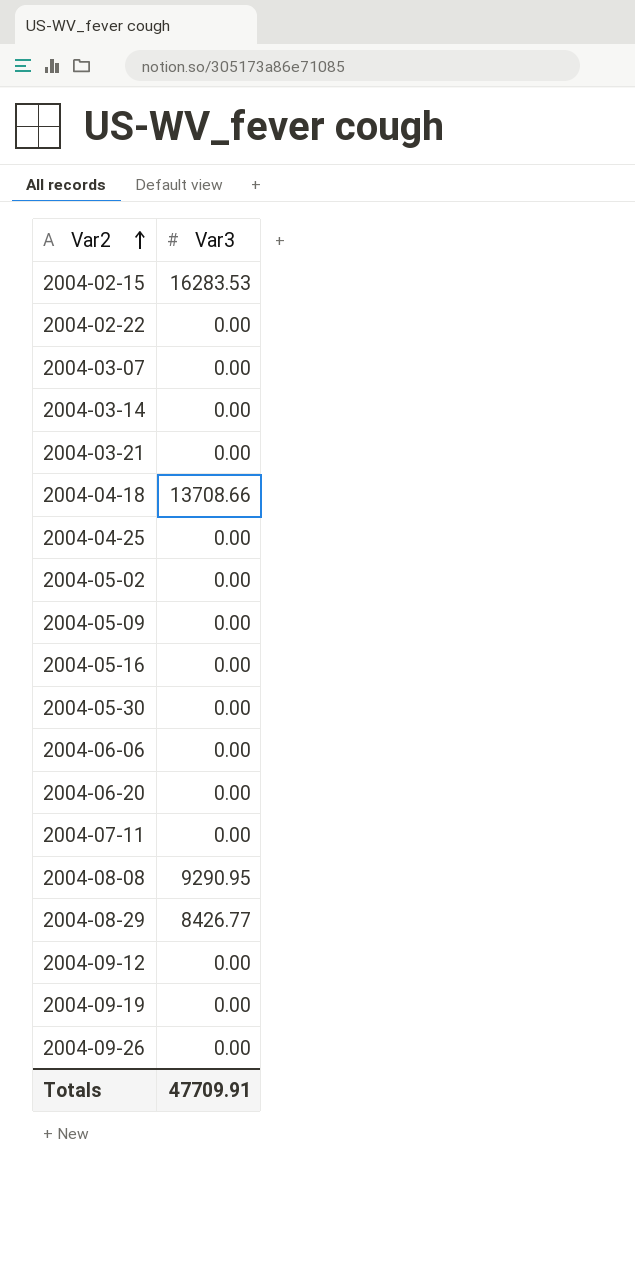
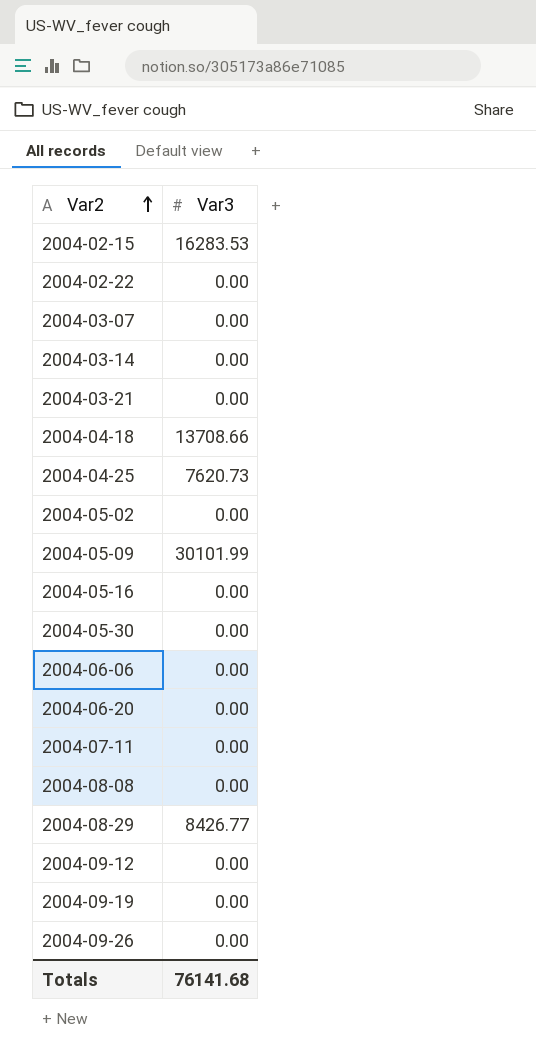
2004-04-25 | Var3: 0.00 -> 7620.73
2004-05-09 | Var3: 0.00 -> 30101.99
2004-08-08 | Var3: 9290.95 -> 0.00
Totals | Var3: 47709.91 -> 76141.68

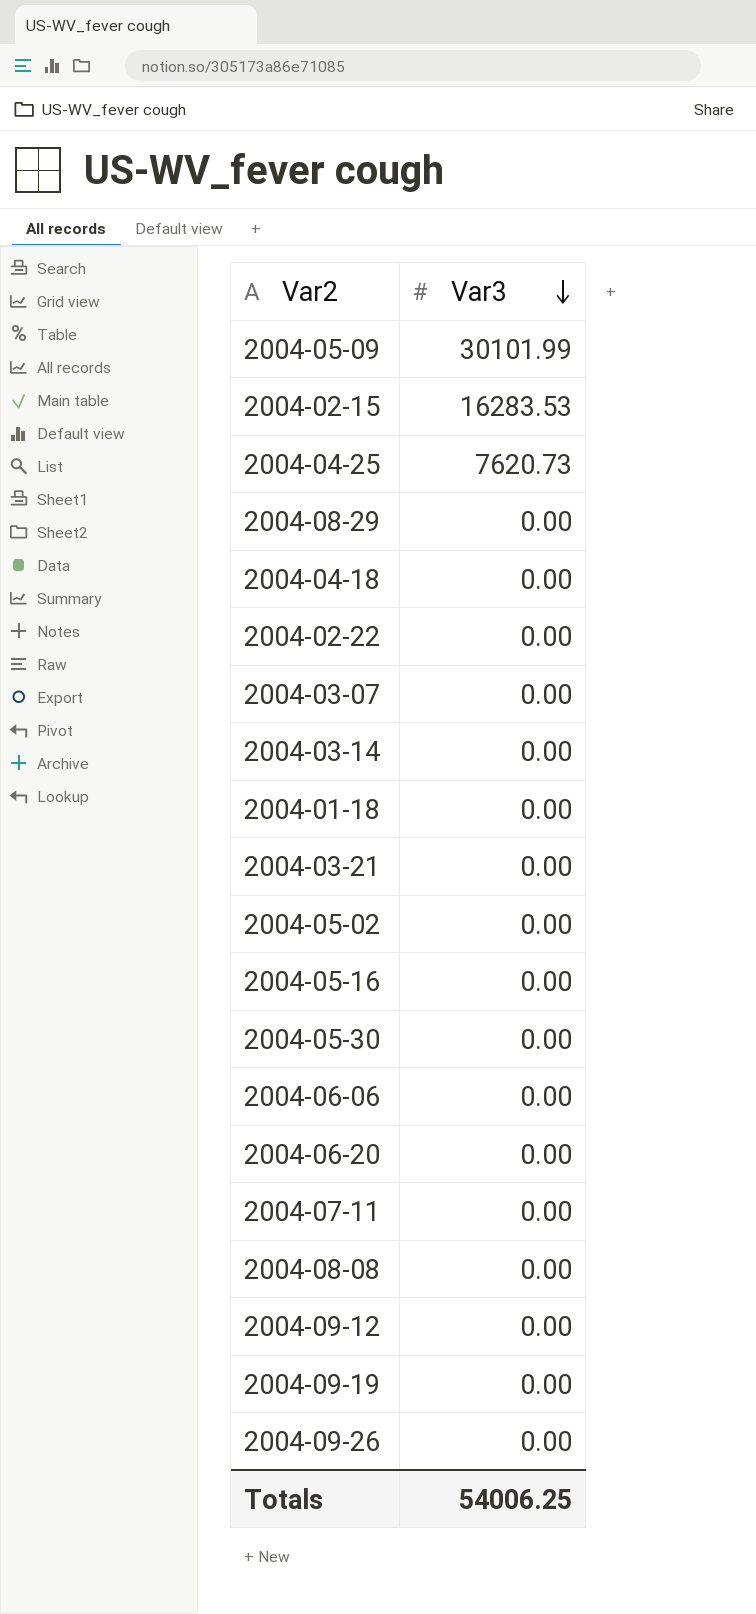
row order: Var2 ascending -> Var3 descending
2004-08-29 | Var3: 8426.77 -> 0.00
2004-04-18 | Var3: 13708.66 -> 0.00
row 2004-01-18: none -> 0.00
Totals | Var3: 76141.68 -> 54006.25

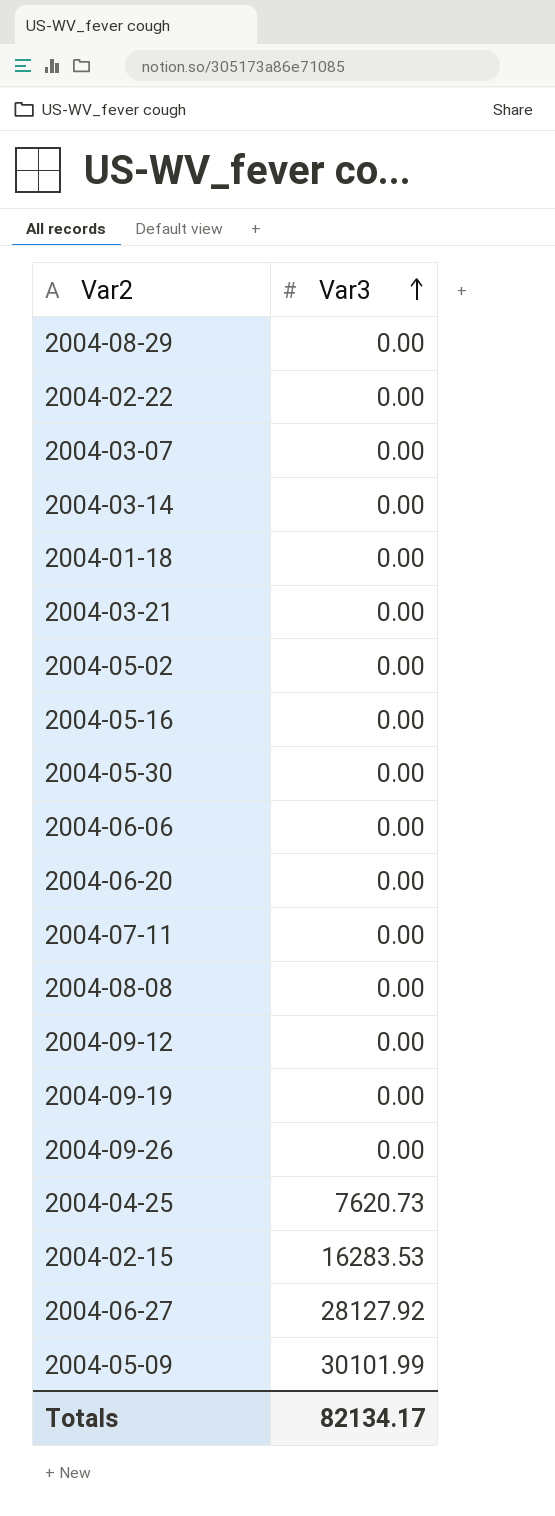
row order: Var3 descending -> Var3 ascending
row 2004-04-18: 0.00 -> none
row 2004-06-27: none -> 28127.92
Totals | Var3: 54006.25 -> 82134.17

